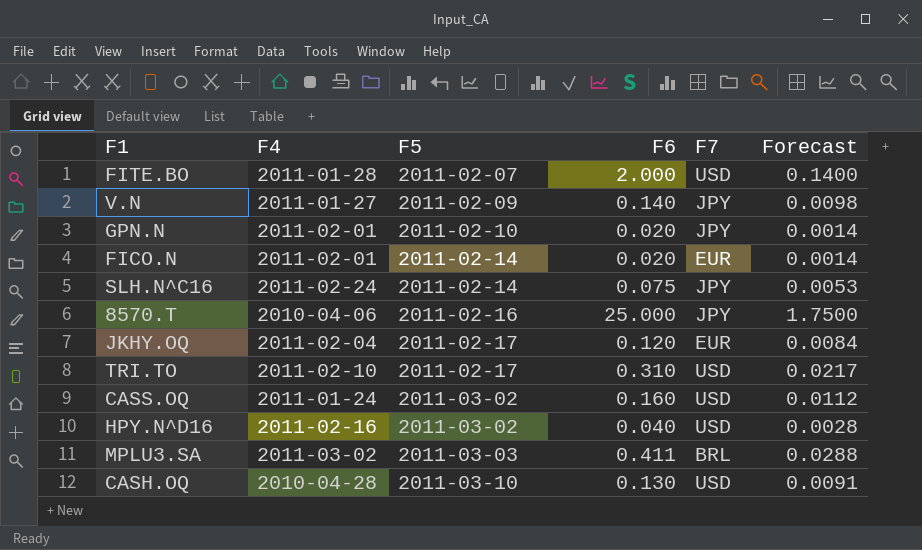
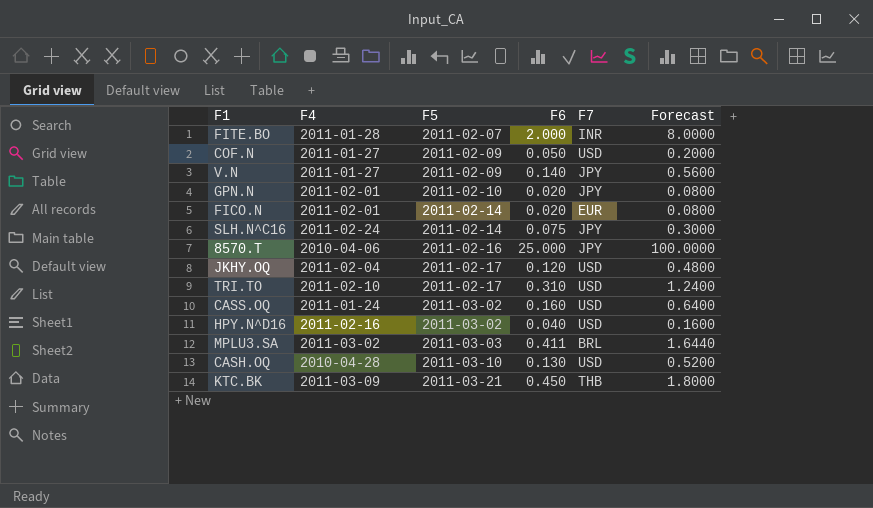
column Forecast | formula: [F6] * 0.07 -> [F6] * 4
FITE.BO | F7: USD -> INR
row COF.N: none -> 2011-01-27 | 2011-02-09 | 0.050 | USD | 0.2000
JKHY.OQ | F7: EUR -> USD
row KTC.BK: none -> 2011-03-09 | 2011-03-21 | 0.450 | THB | 1.8000

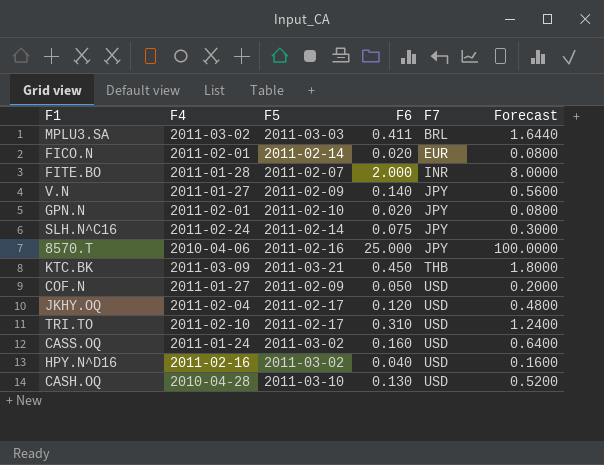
row order: F5 ascending -> F7 ascending

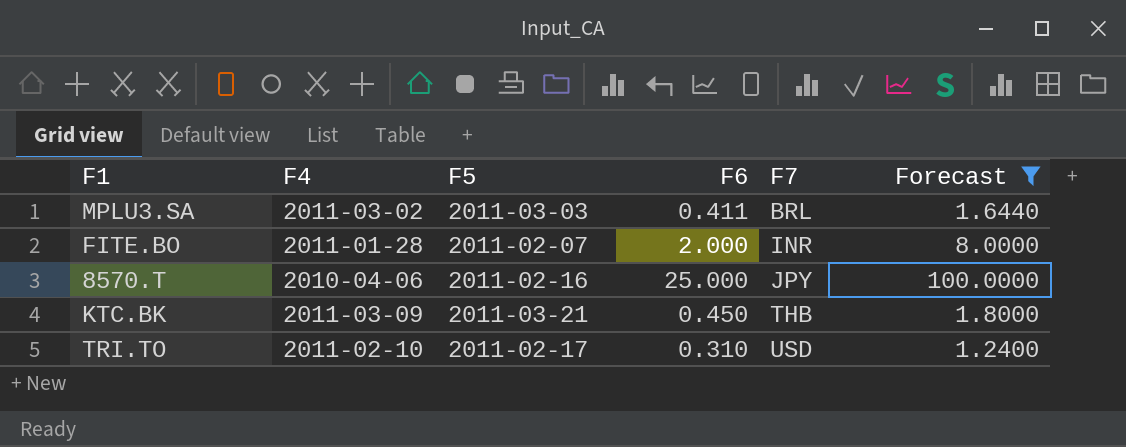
filter: none -> Forecast >= 1.2400

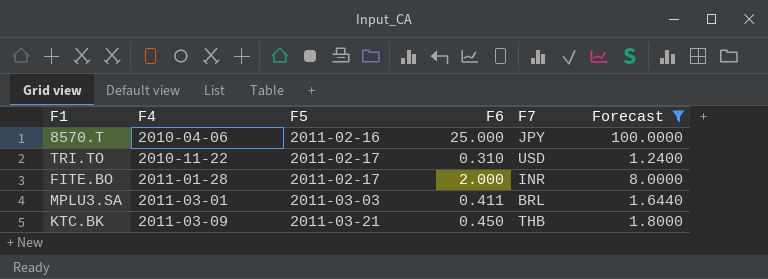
row order: F7 ascending -> F4 ascending
TRI.TO | F4: 2011-02-10 -> 2010-11-22
FITE.BO | F5: 2011-02-07 -> 2011-02-17
MPLU3.SA | F4: 2011-03-02 -> 2011-03-01

